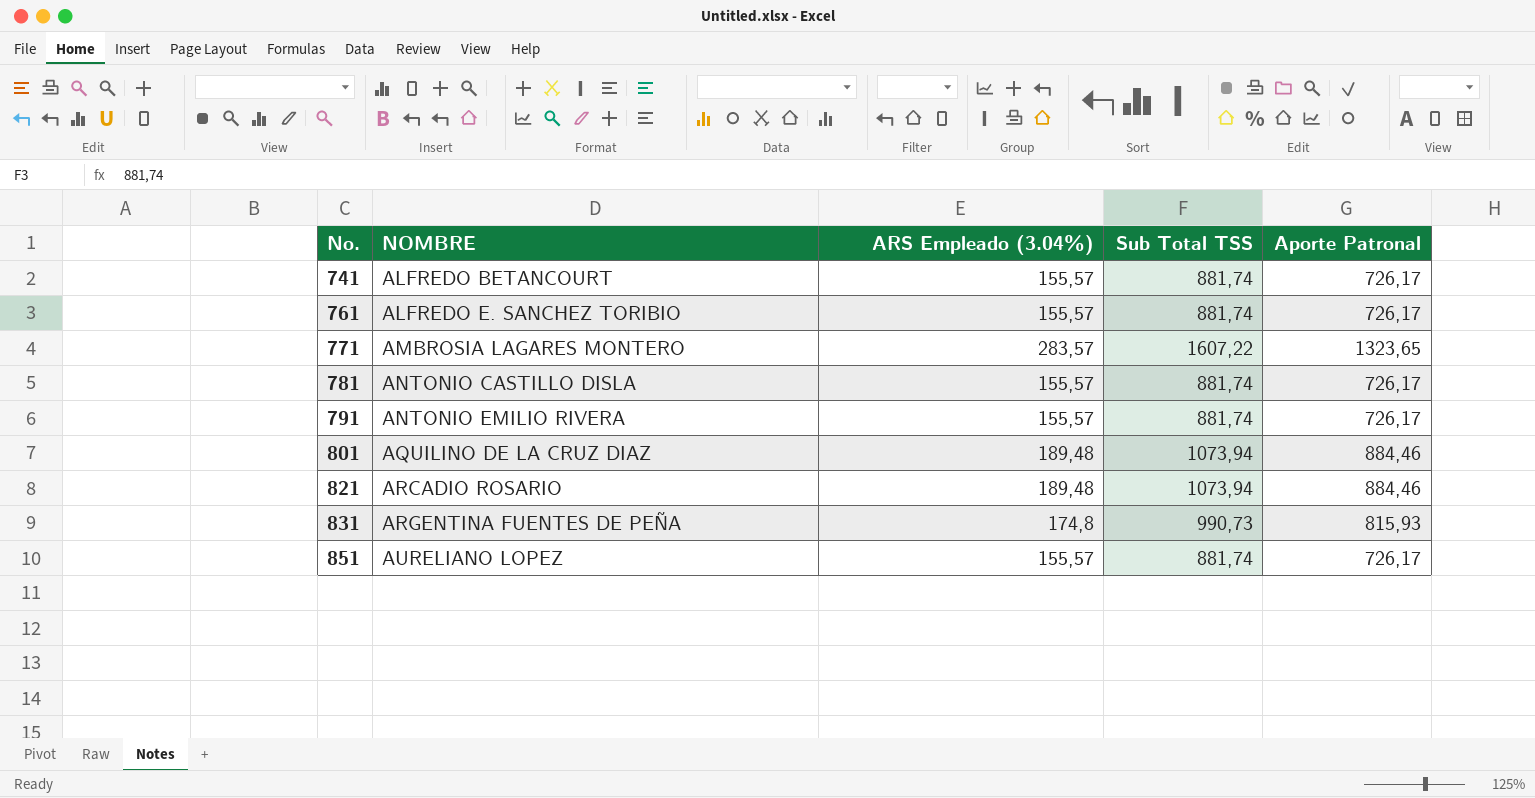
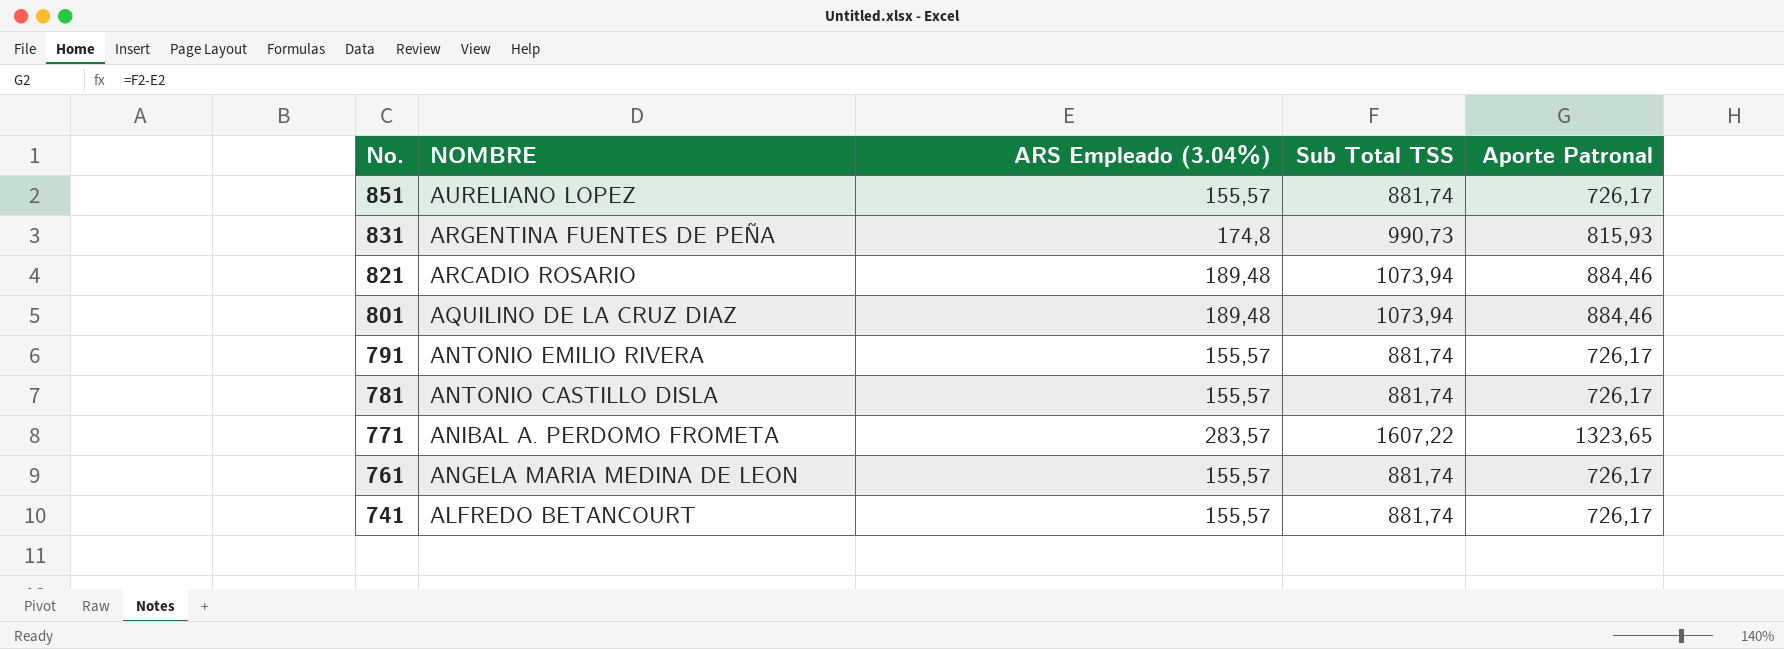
row order: No. ascending -> No. descending
771 | NOMBRE: AMBROSIA LAGARES MONTERO -> ANIBAL A. PERDOMO FROMETA
761 | NOMBRE: ALFREDO E. SANCHEZ TORIBIO -> ANGELA MARIA MEDINA DE LEON

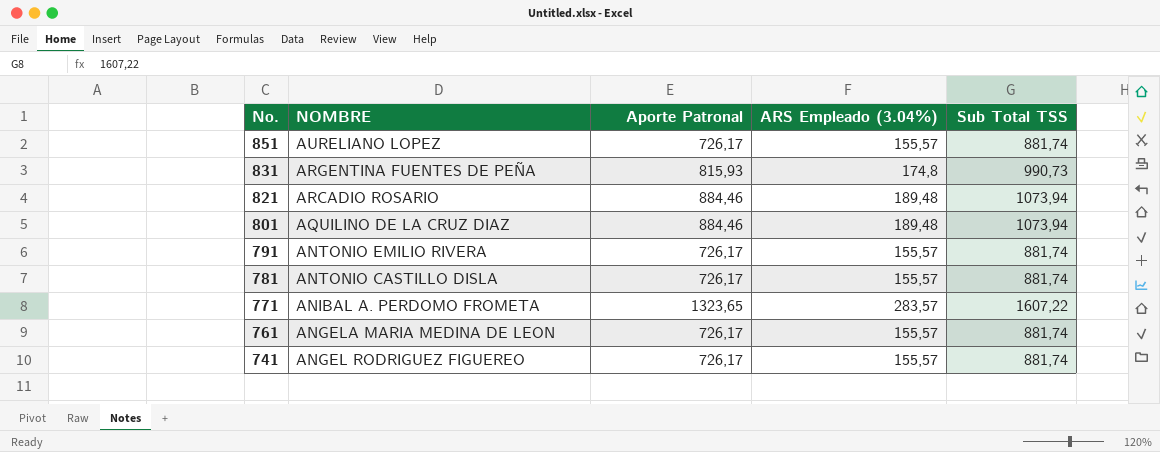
column Aporte Patronal | position: 5 -> 3
741 | NOMBRE: ALFREDO BETANCOURT -> ANGEL RODRIGUEZ FIGUEREO

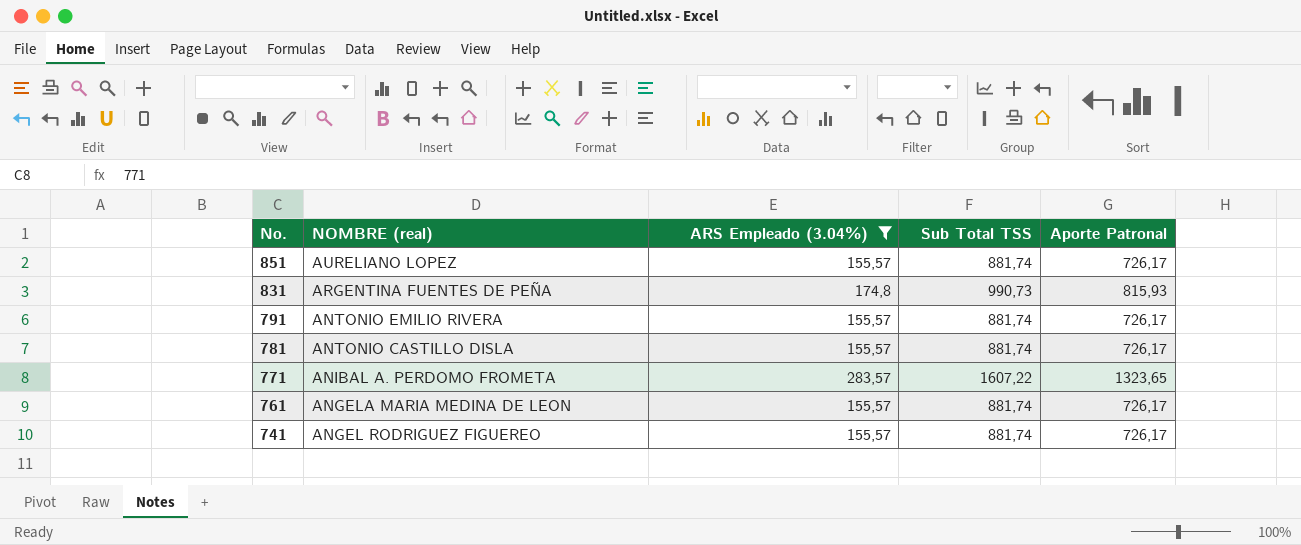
filter: none -> ARS Empleado (3.04%) != 189,48
column name: NOMBRE -> NOMBRE (real)
column Aporte Patronal | position: 3 -> 5

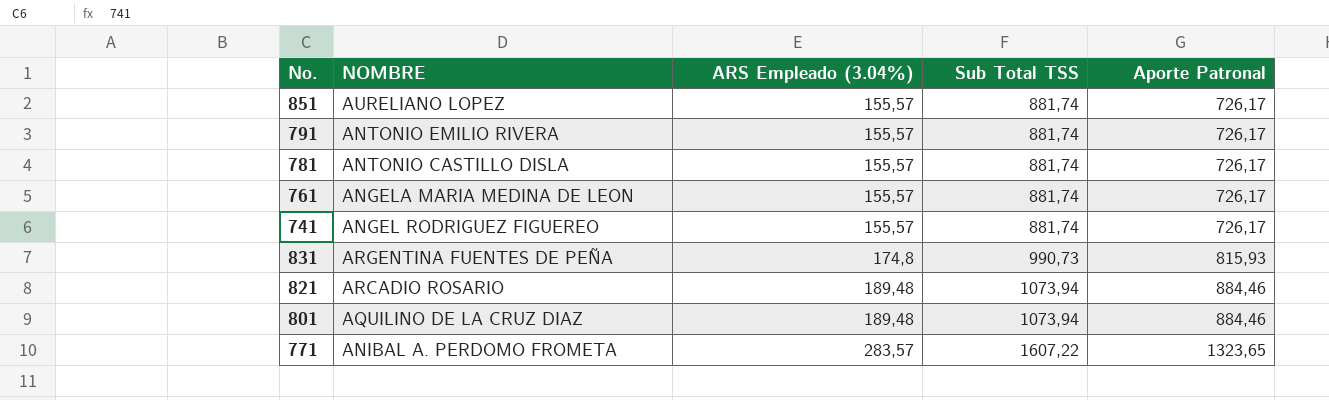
filter: ARS Empleado (3.04%) != 189,48 -> none
row order: No. descending -> ARS Empleado (3.04%) ascending
column name: NOMBRE (real) -> NOMBRE

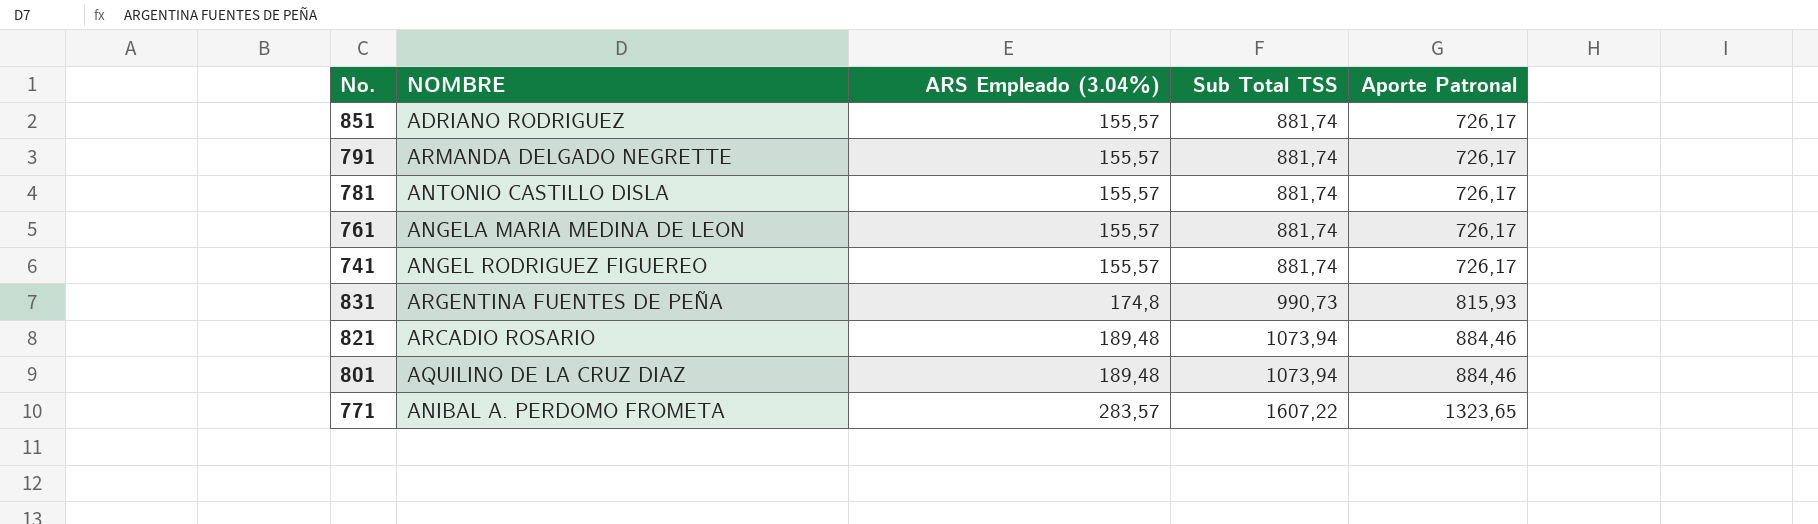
851 | NOMBRE: AURELIANO LOPEZ -> ADRIANO RODRIGUEZ
791 | NOMBRE: ANTONIO EMILIO RIVERA -> ARMANDA DELGADO NEGRETTE

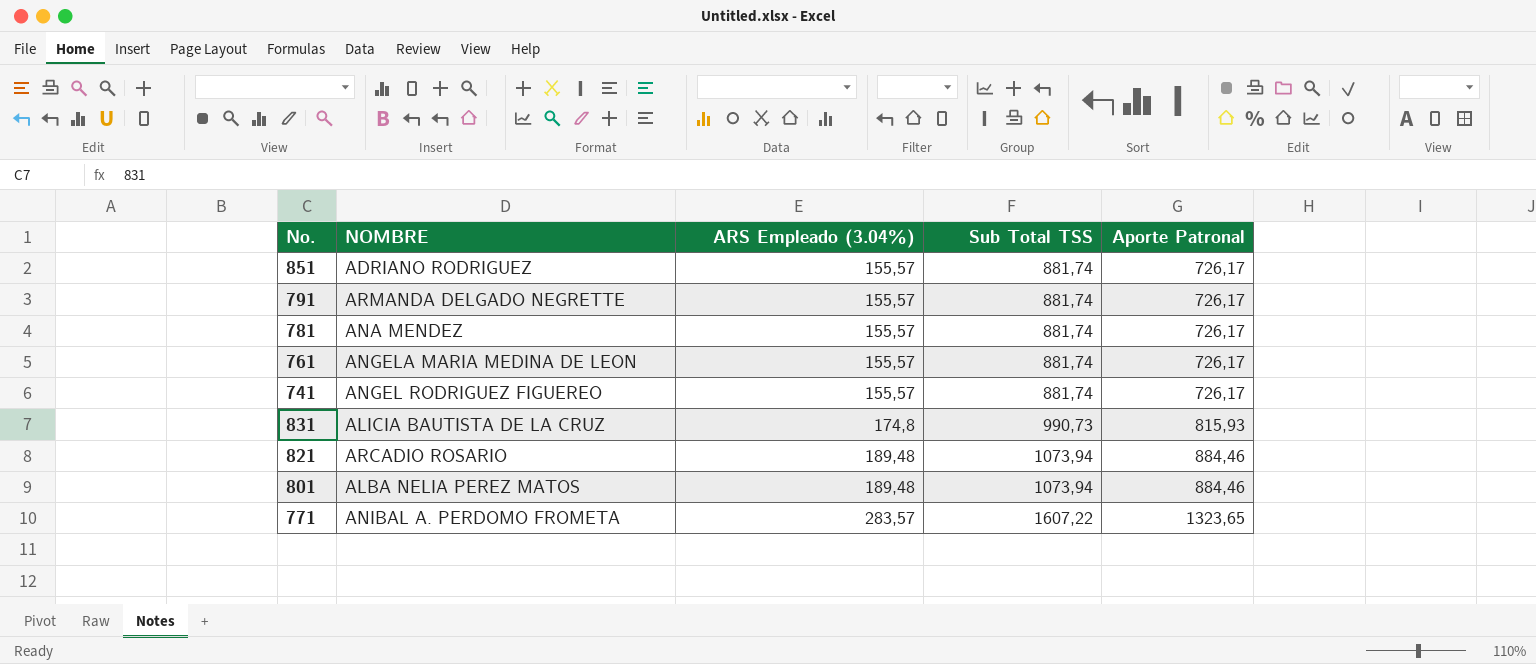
781 | NOMBRE: ANTONIO CASTILLO DISLA -> ANA MENDEZ
831 | NOMBRE: ARGENTINA FUENTES DE PEÑA -> ALICIA BAUTISTA DE LA CRUZ
801 | NOMBRE: AQUILINO DE LA CRUZ DIAZ -> ALBA NELIA PEREZ MATOS

